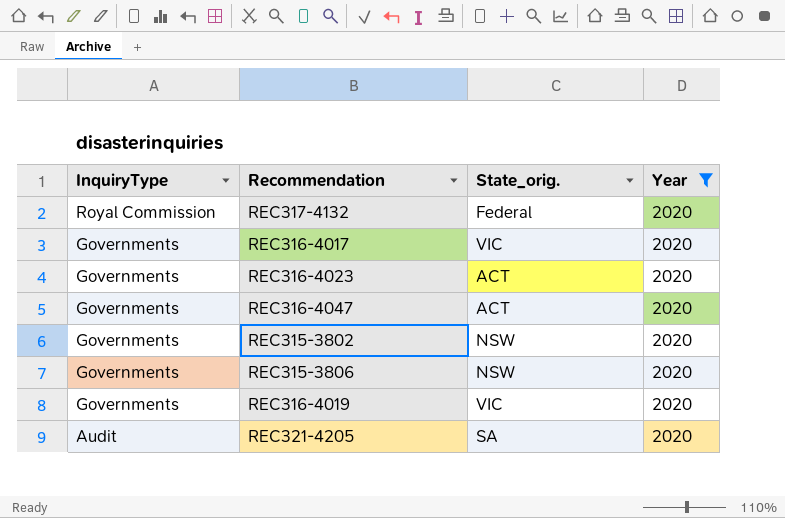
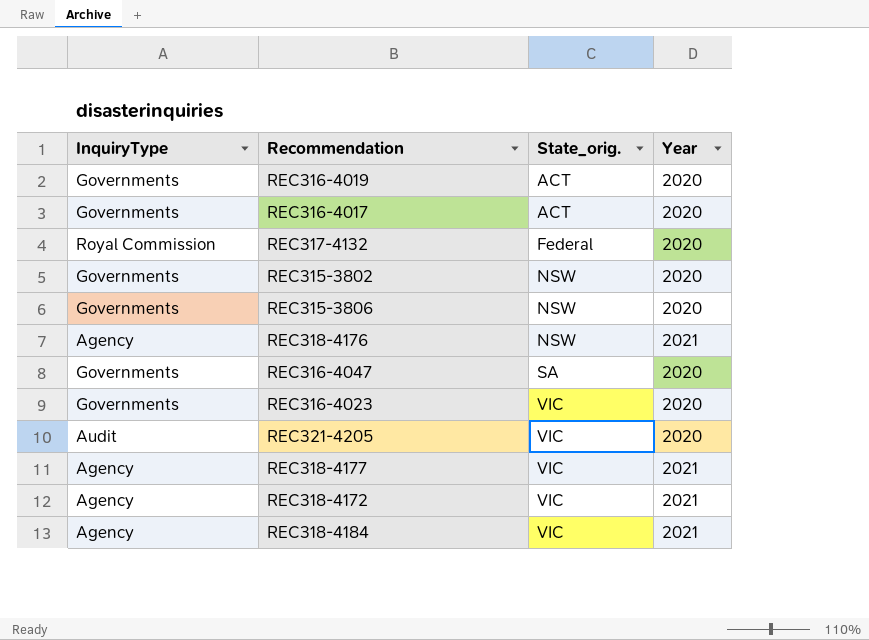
filter: Year = 2020 -> none
row order: InquiryType descending -> State_orig. ascending
REC316-4019 | State_orig.: VIC -> ACT
REC316-4017 | State_orig.: VIC -> ACT
REC316-4047 | State_orig.: ACT -> SA
REC316-4023 | State_orig.: ACT -> VIC
REC321-4205 | State_orig.: SA -> VIC

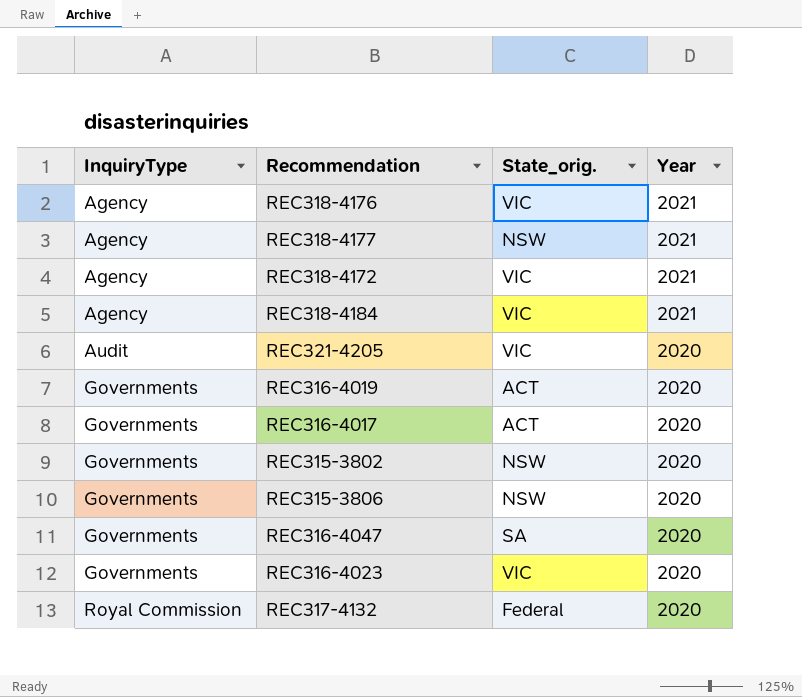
row order: State_orig. ascending -> InquiryType ascending
REC318-4176 | State_orig.: NSW -> VIC
REC318-4177 | State_orig.: VIC -> NSW

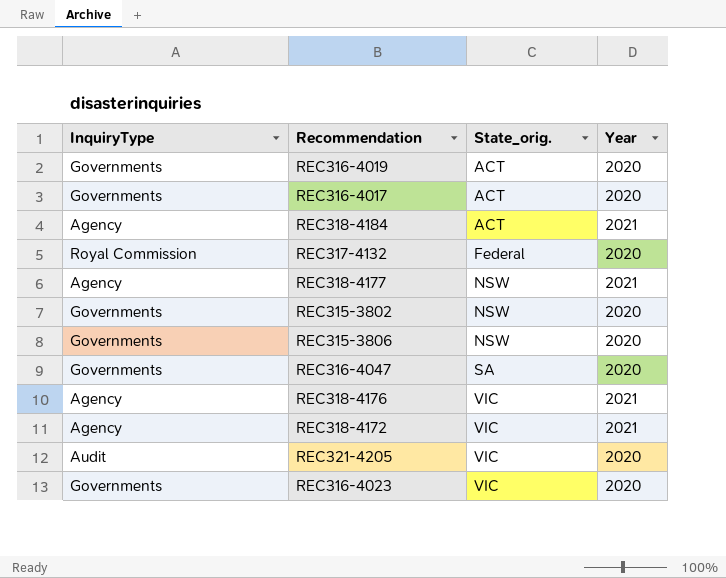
row order: InquiryType ascending -> State_orig. ascending
REC318-4184 | State_orig.: VIC -> ACT

